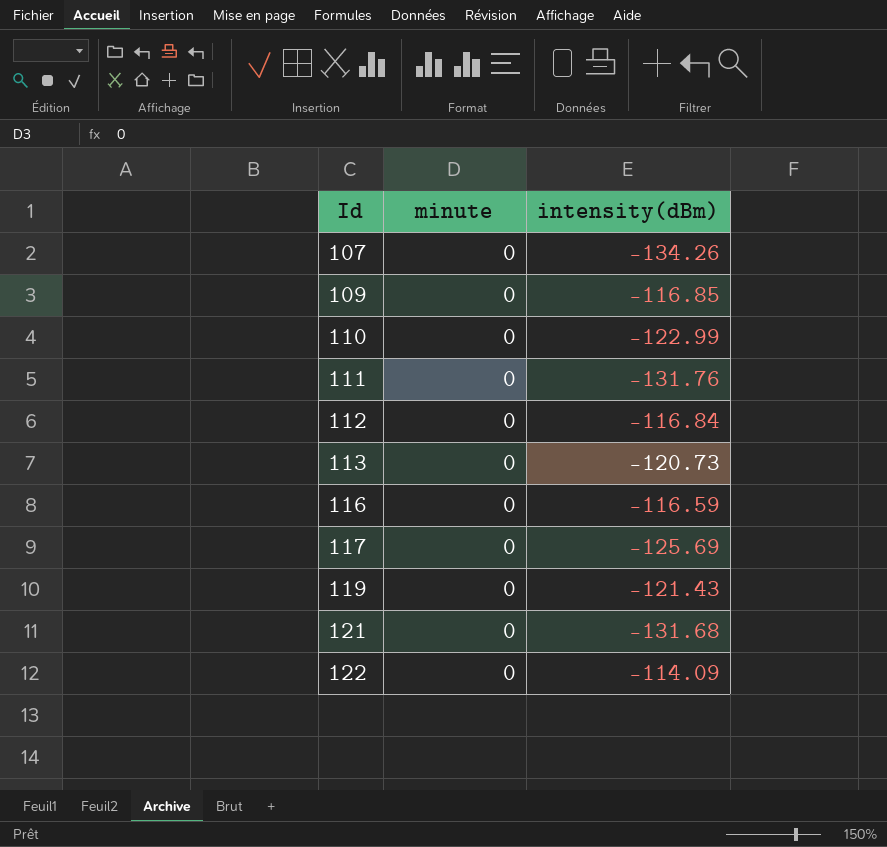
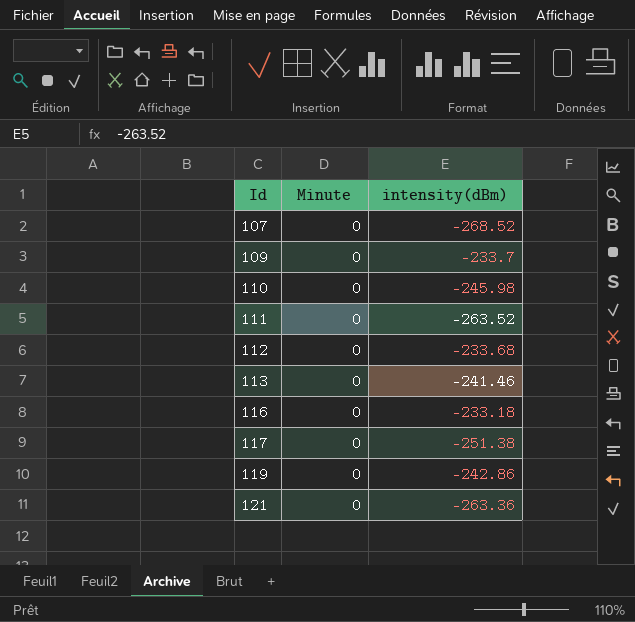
column name: minute -> Minute
row 122: 0 | -114.09 -> none
107 | intensity(dBm): -134.26 -> -268.52
109 | intensity(dBm): -116.85 -> -233.7
110 | intensity(dBm): -122.99 -> -245.98
111 | intensity(dBm): -131.76 -> -263.52
112 | intensity(dBm): -116.84 -> -233.68
113 | intensity(dBm): -120.73 -> -241.46
116 | intensity(dBm): -116.59 -> -233.18
117 | intensity(dBm): -125.69 -> -251.38
119 | intensity(dBm): -121.43 -> -242.86
121 | intensity(dBm): -131.68 -> -263.36

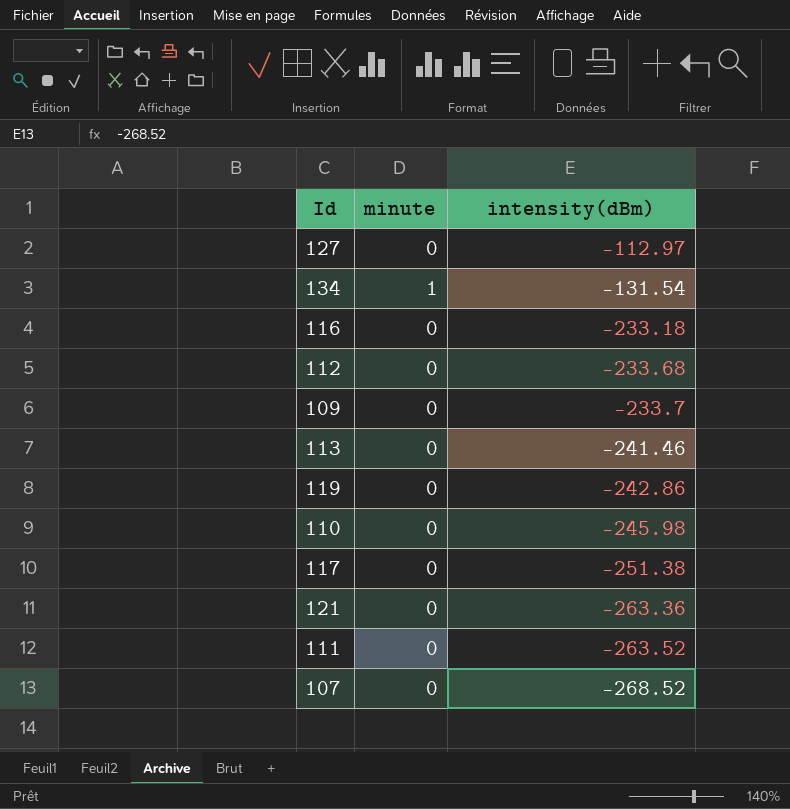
row order: Id ascending -> intensity(dBm) descending
column name: Minute -> minute
row 127: none -> 0 | -112.97
row 134: none -> 1 | -131.54

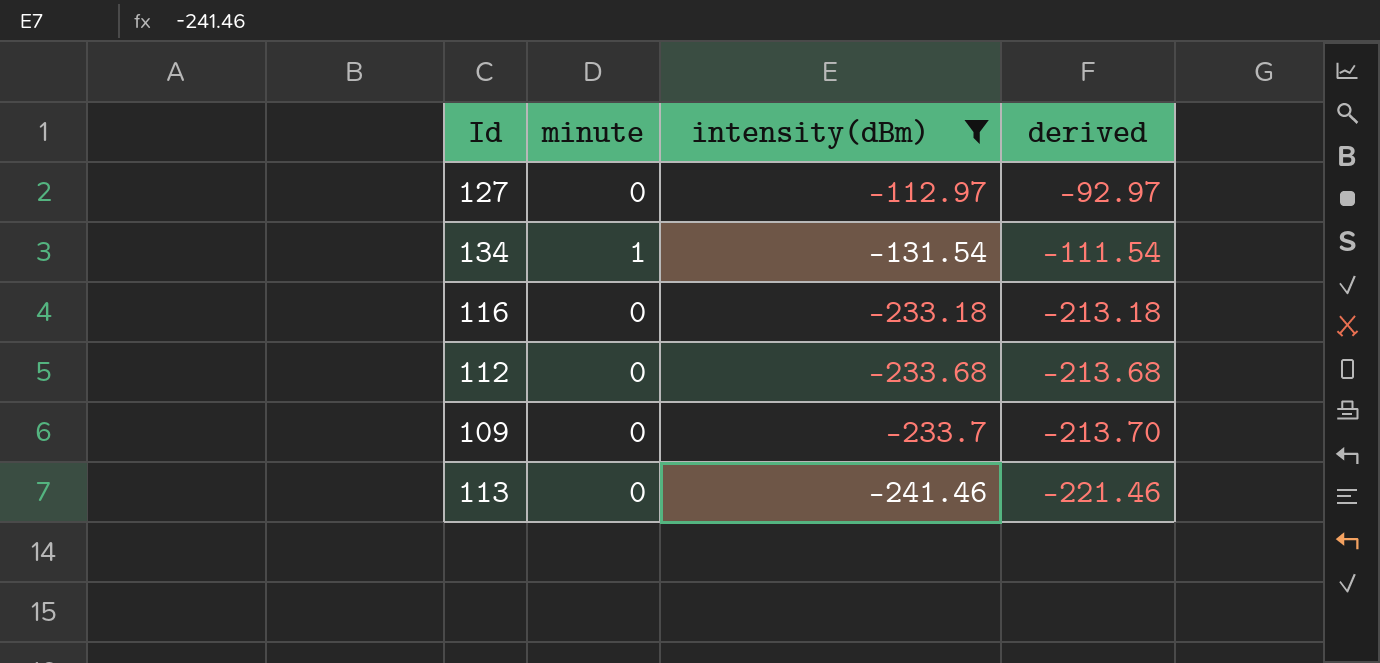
filter: none -> intensity(dBm) >= -241.46
column derived | formula: none -> [intensity(dBm)] + 20

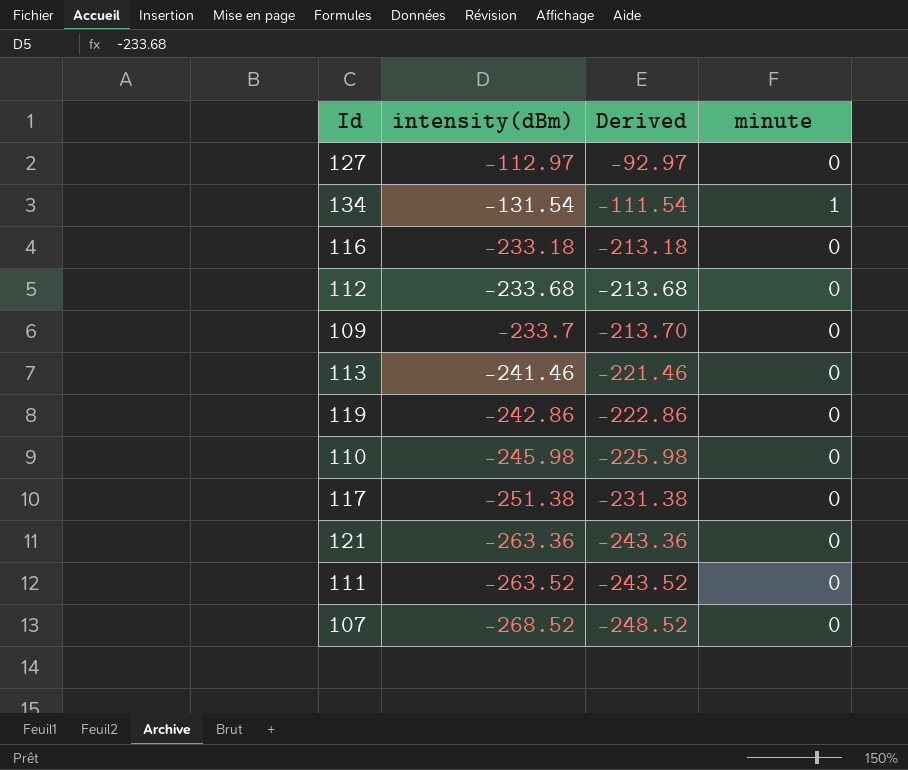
filter: intensity(dBm) >= -241.46 -> none
column name: derived -> Derived
column minute | position: 2 -> 4

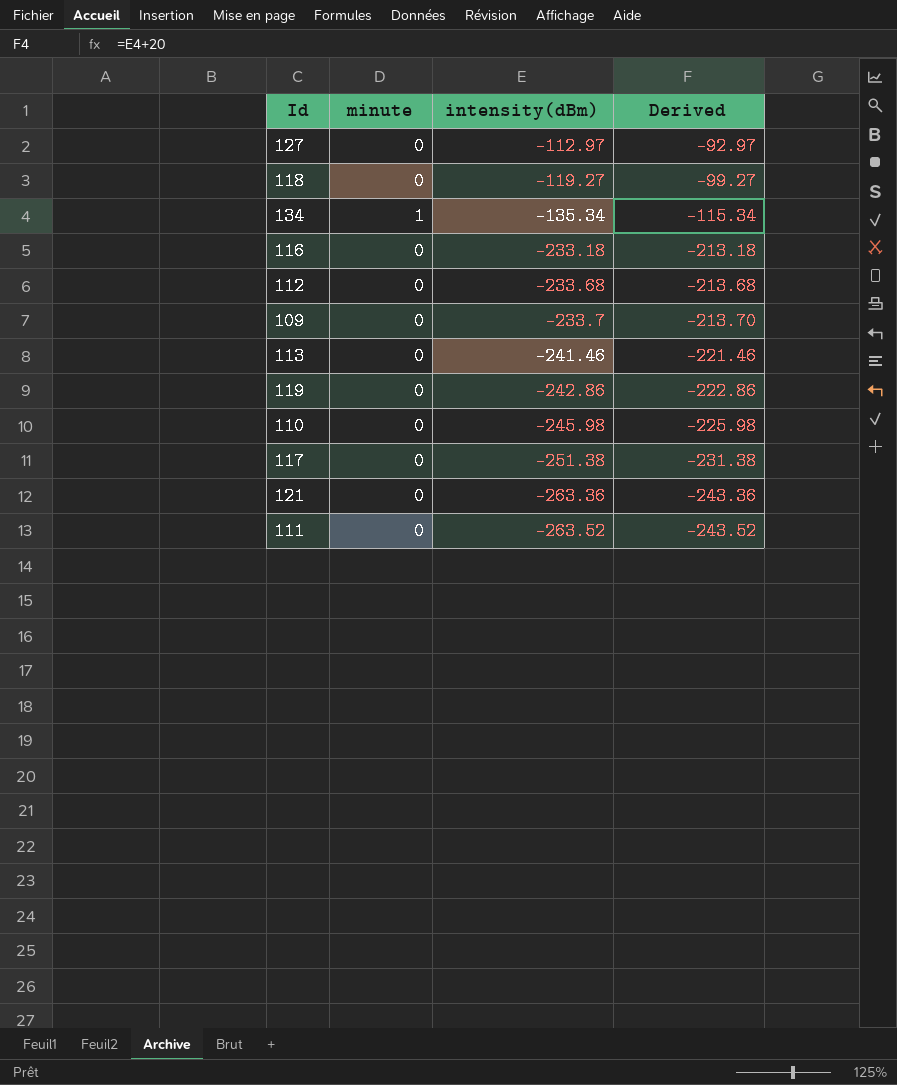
column minute | position: 4 -> 2
row 107: -268.52 | -248.52 | 0 -> none
row 118: none -> 0 | -119.27 | -99.27
134 | intensity(dBm): -131.54 -> -135.34
134 | Derived: -111.54 -> -115.34

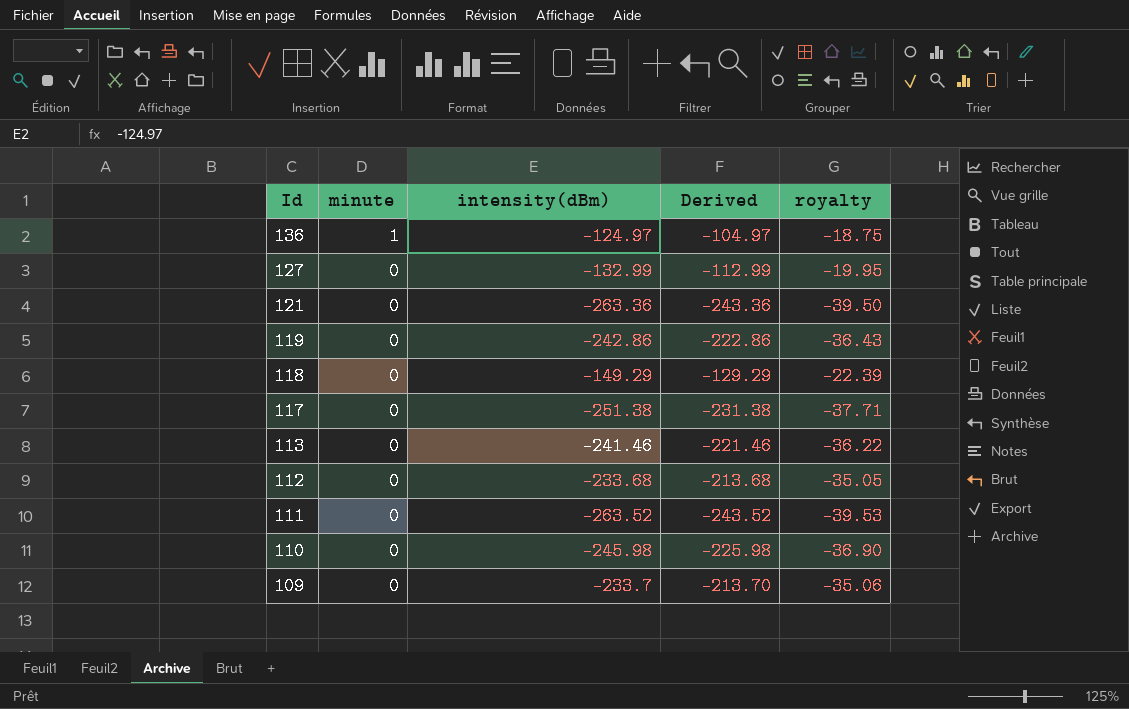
row order: intensity(dBm) descending -> Id descending
column royalty | formula: none -> [intensity(dBm)] * 0.15
row 134: 1 | -135.34 | -115.34 -> none
row 116: 0 | -233.18 | -213.18 -> none
row 136: none -> 1 | -124.97 | -104.97 | -18.75
127 | intensity(dBm): -112.97 -> -132.99
127 | Derived: -92.97 -> -112.99
118 | intensity(dBm): -119.27 -> -149.29
118 | Derived: -99.27 -> -129.29

